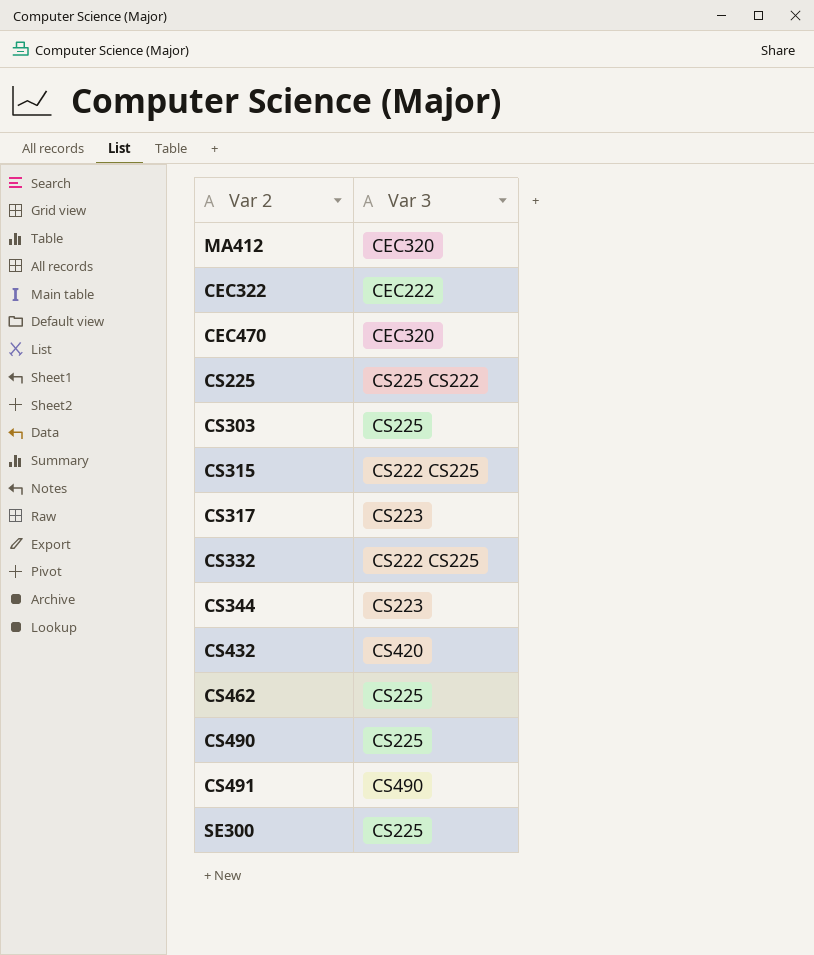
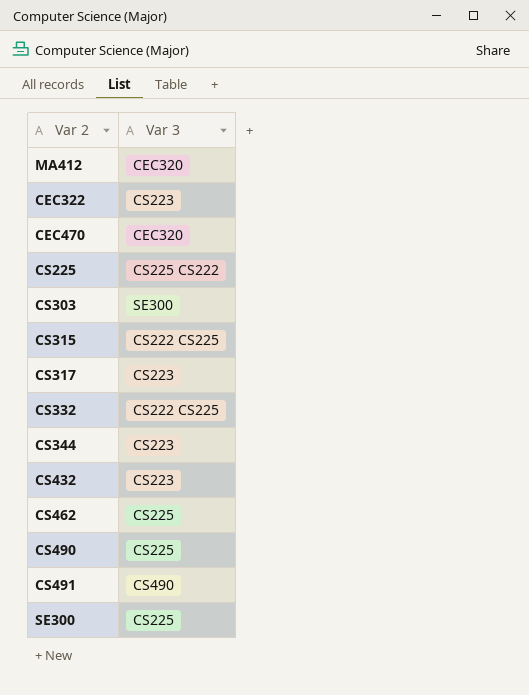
CEC322 | Var 3: CEC222 -> CS223
CS303 | Var 3: CS225 -> SE300
CS432 | Var 3: CS420 -> CS223

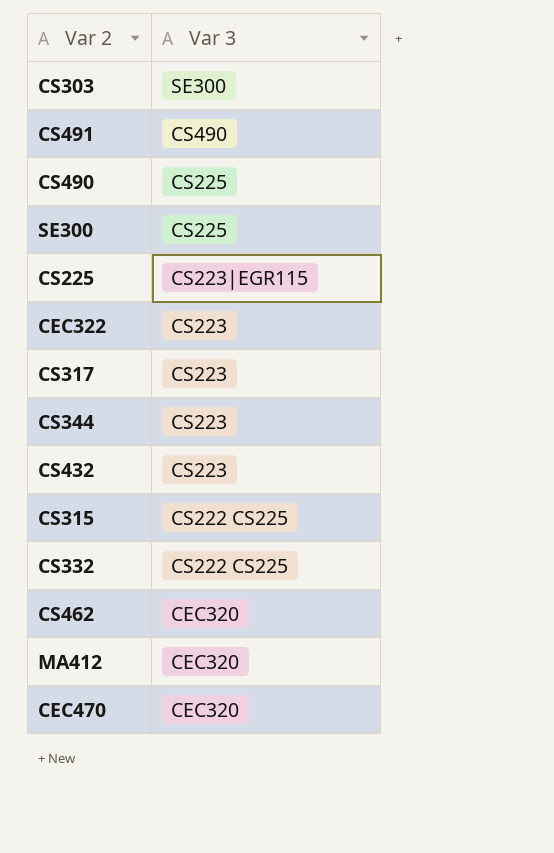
row order: none -> Var 3 descending
CS225 | Var 3: CS225 CS222 -> CS223|EGR115
CS462 | Var 3: CS225 -> CEC320

